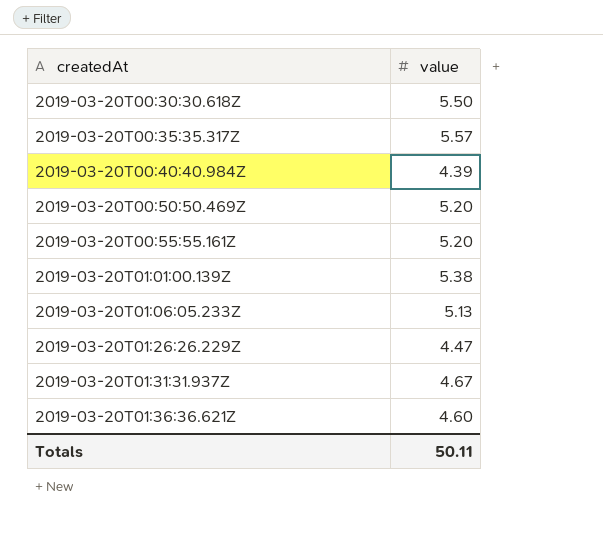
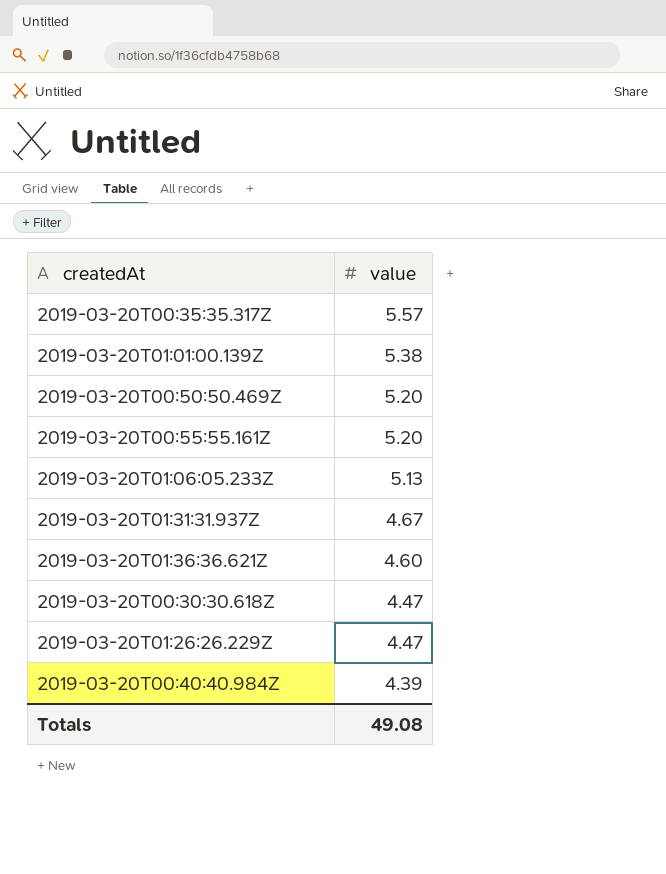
row order: createdAt ascending -> value descending
2019-03-20T00:30:30.618Z | value: 5.50 -> 4.47
Totals | value: 50.11 -> 49.08

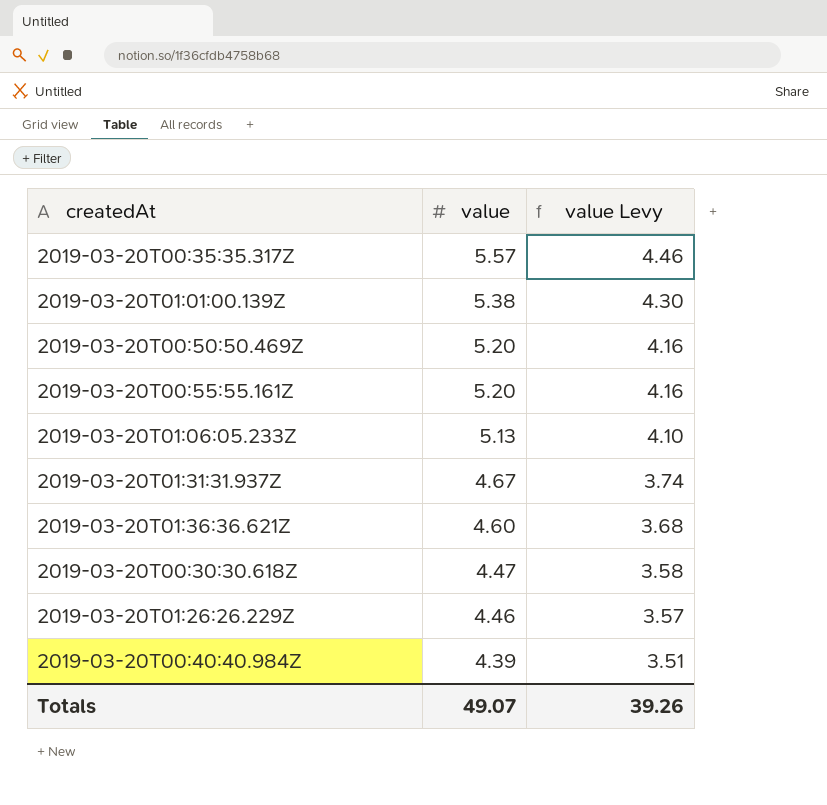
column value Levy | formula: none -> [value] * 0.8
2019-03-20T01:26:26.229Z | value: 4.47 -> 4.46
Totals | value: 49.08 -> 49.07

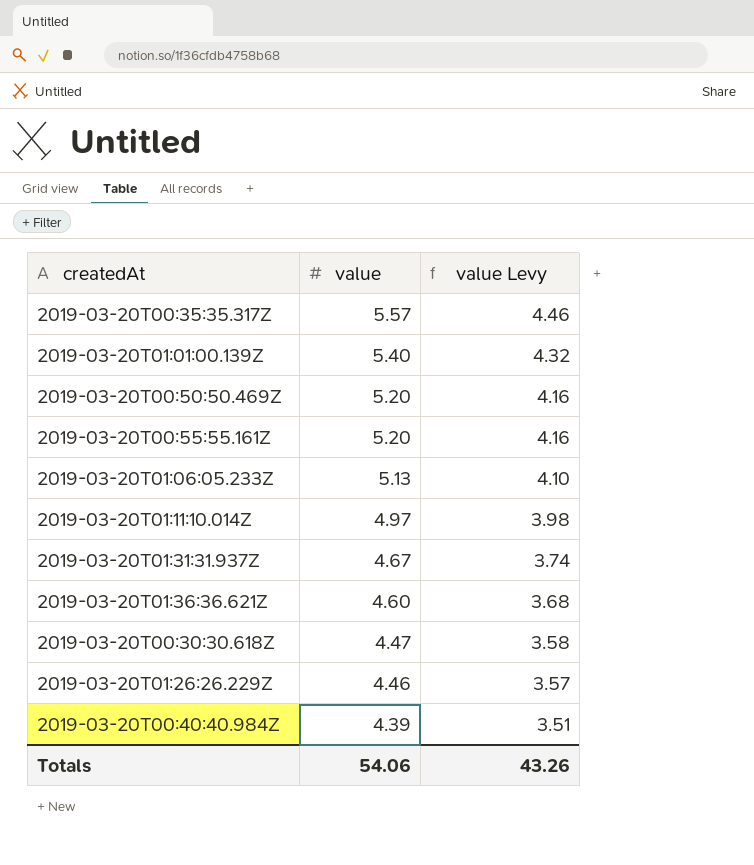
2019-03-20T01:01:00.139Z | value: 5.38 -> 5.40
2019-03-20T01:01:00.139Z | value Levy: 4.30 -> 4.32
row 2019-03-20T01:11:10.014Z: none -> 4.97 | 3.98
Totals | value: 49.07 -> 54.06
Totals | value Levy: 39.26 -> 43.26

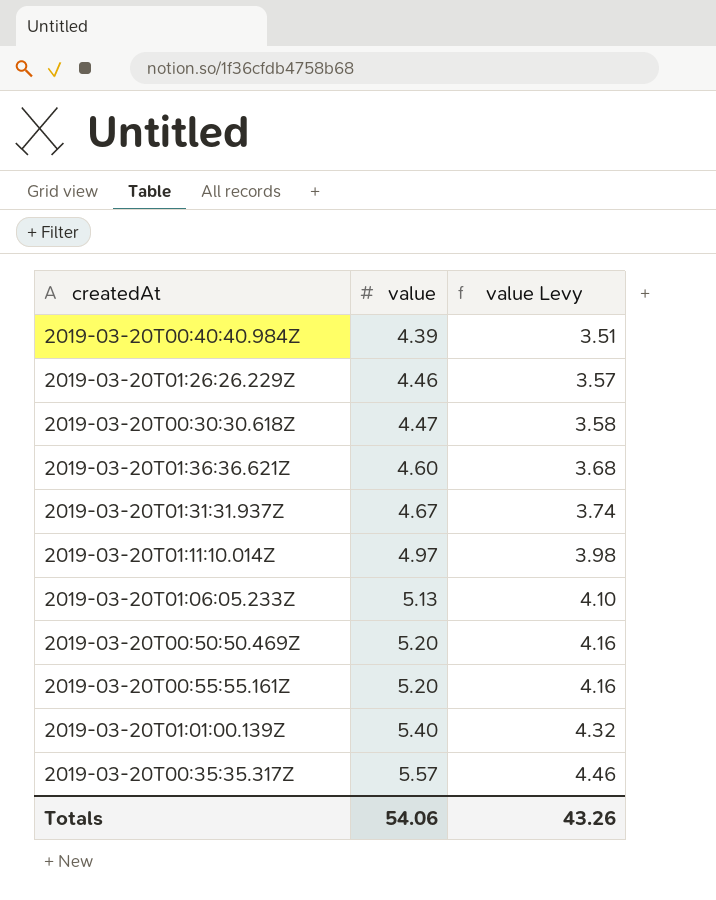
row order: value descending -> value ascending

